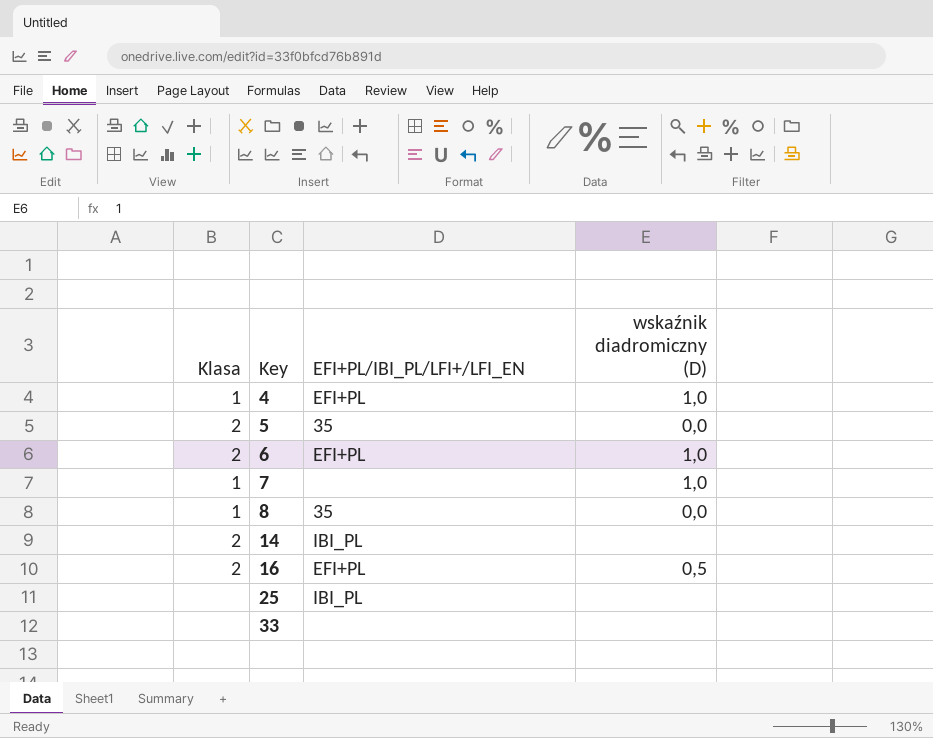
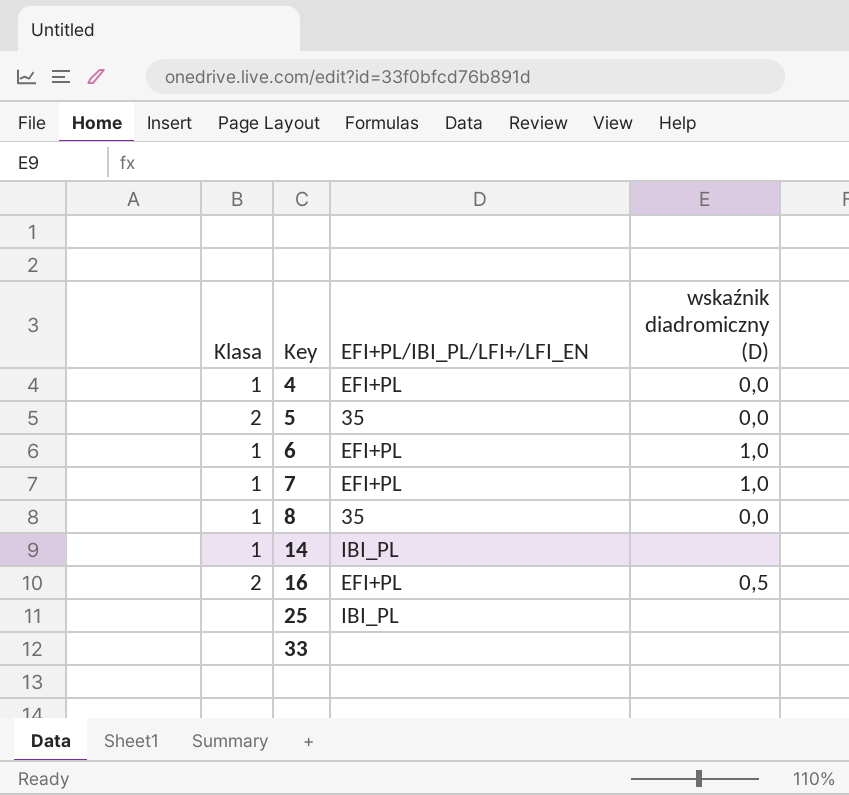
4 | wskaźnik diadromiczny (D): 1,0 -> 0,0
6 | Klasa: 2 -> 1
7 | EFI+PL/IBI_PL/LFI+/LFI_EN: none -> EFI+PL
14 | Klasa: 2 -> 1

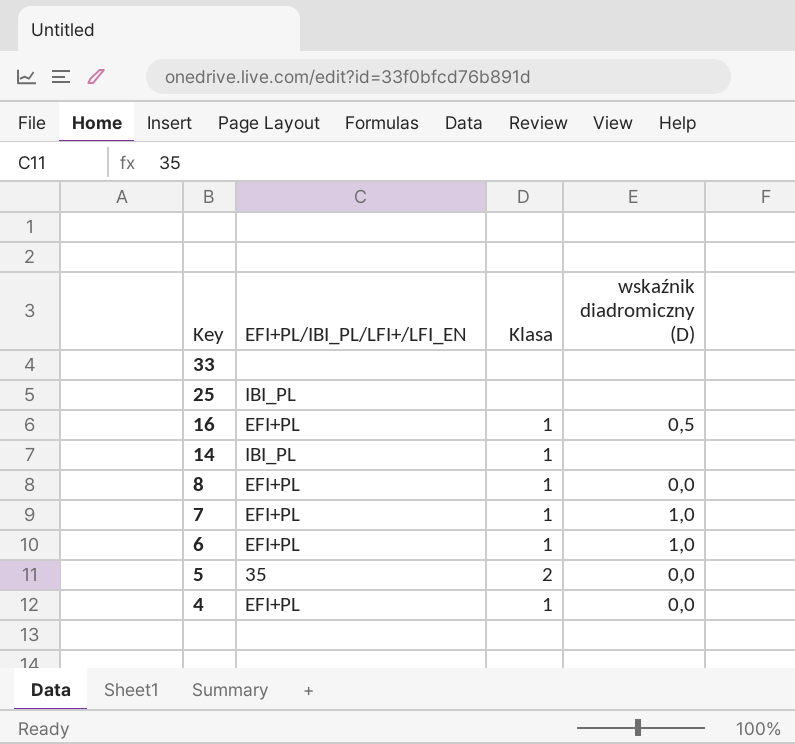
row order: Key ascending -> Key descending
column Klasa | position: 1 -> 3
16 | Klasa: 2 -> 1
8 | EFI+PL/IBI_PL/LFI+/LFI_EN: 35 -> EFI+PL

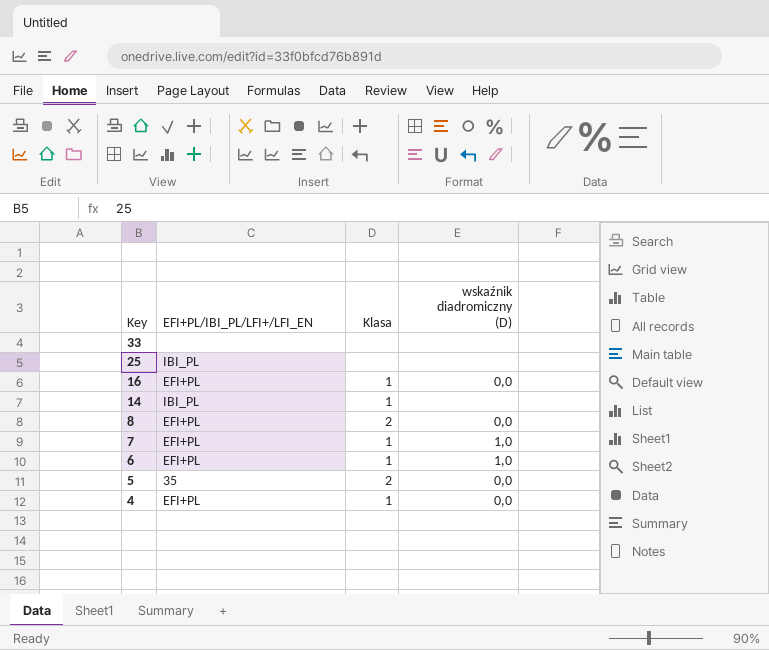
16 | wskaźnik diadromiczny (D): 0,5 -> 0,0
8 | Klasa: 1 -> 2

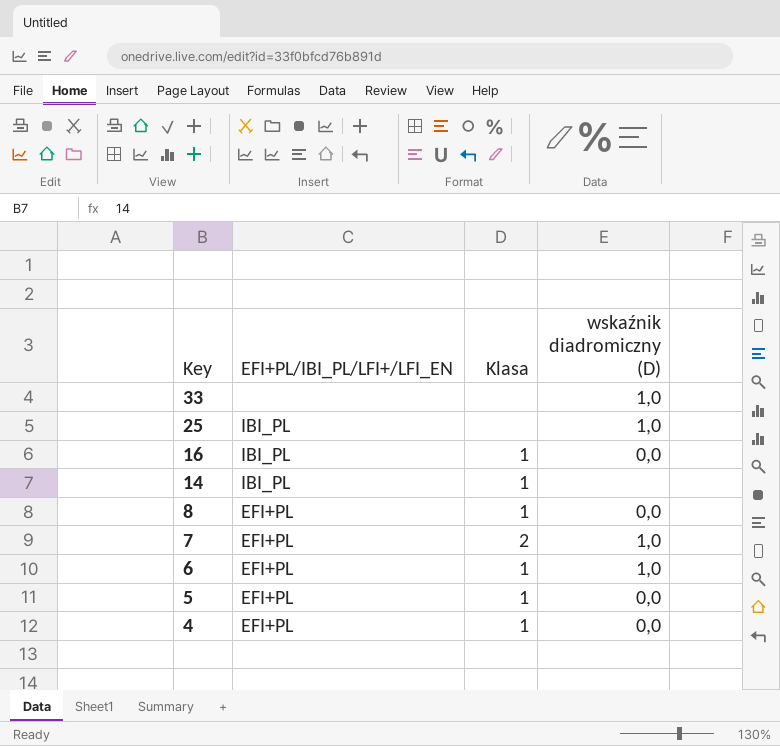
33 | wskaźnik diadromiczny (D): none -> 1,0
25 | wskaźnik diadromiczny (D): none -> 1,0
16 | EFI+PL/IBI_PL/LFI+/LFI_EN: EFI+PL -> IBI_PL
8 | Klasa: 2 -> 1
7 | Klasa: 1 -> 2
5 | EFI+PL/IBI_PL/LFI+/LFI_EN: 35 -> EFI+PL
5 | Klasa: 2 -> 1

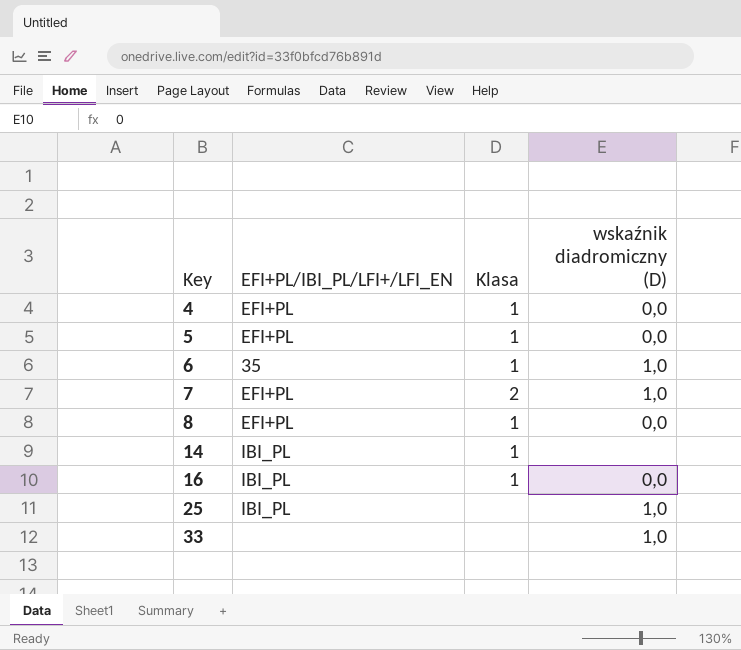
row order: Key descending -> Key ascending
6 | EFI+PL/IBI_PL/LFI+/LFI_EN: EFI+PL -> 35

